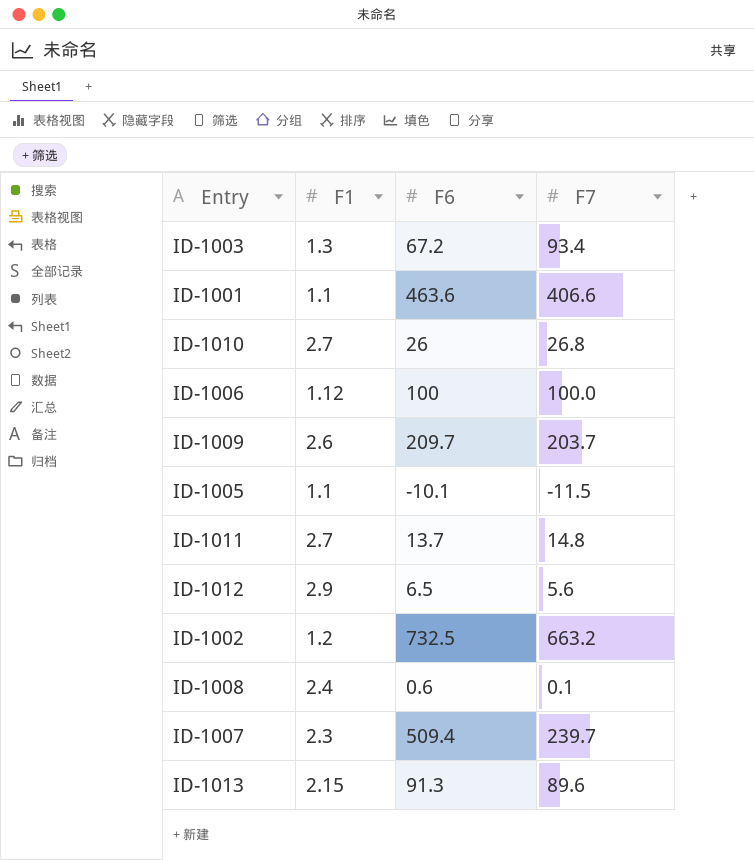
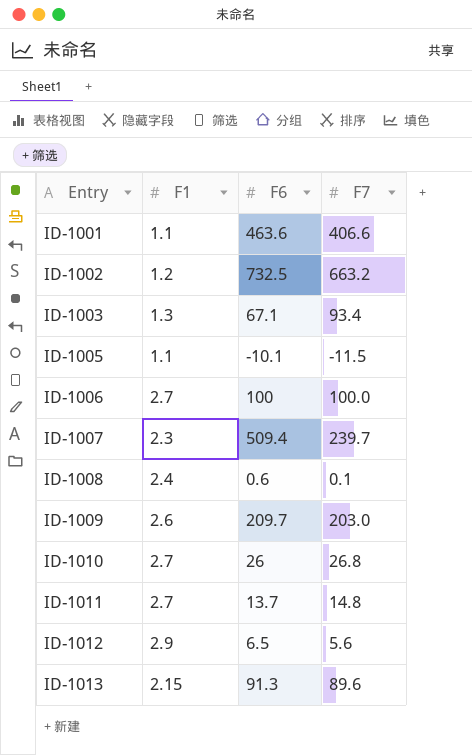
row order: none -> Entry ascending
ID-1003 | F6: 67.2 -> 67.1
ID-1006 | F1: 1.12 -> 2.7
ID-1009 | F7: 203.7 -> 203.0

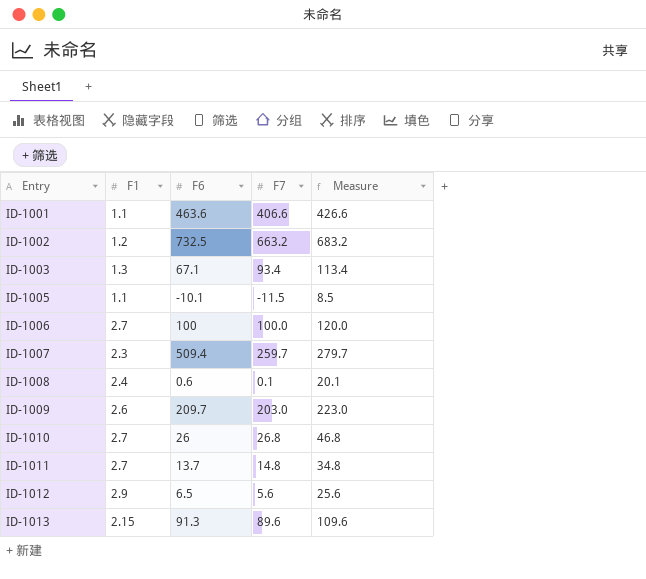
column Measure | formula: none -> [F7] + 20
ID-1007 | F7: 239.7 -> 259.7

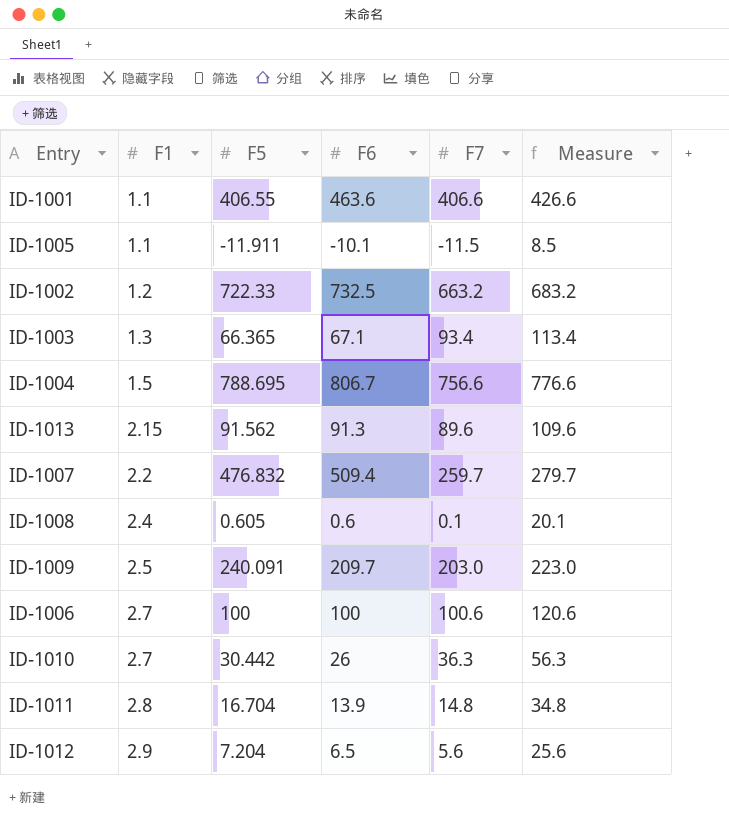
row order: Entry ascending -> F1 ascending
column F5 | position: none -> 3
row ID-1004: none -> 1.5 | 788.695 | 806.7 | 756.6 | 776.6
ID-1007 | F1: 2.3 -> 2.2
ID-1009 | F1: 2.6 -> 2.5
ID-1006 | F7: 100.0 -> 100.6
ID-1006 | Measure: 120.0 -> 120.6
ID-1010 | F7: 26.8 -> 36.3
ID-1010 | Measure: 46.8 -> 56.3
ID-1011 | F1: 2.7 -> 2.8
ID-1011 | F6: 13.7 -> 13.9

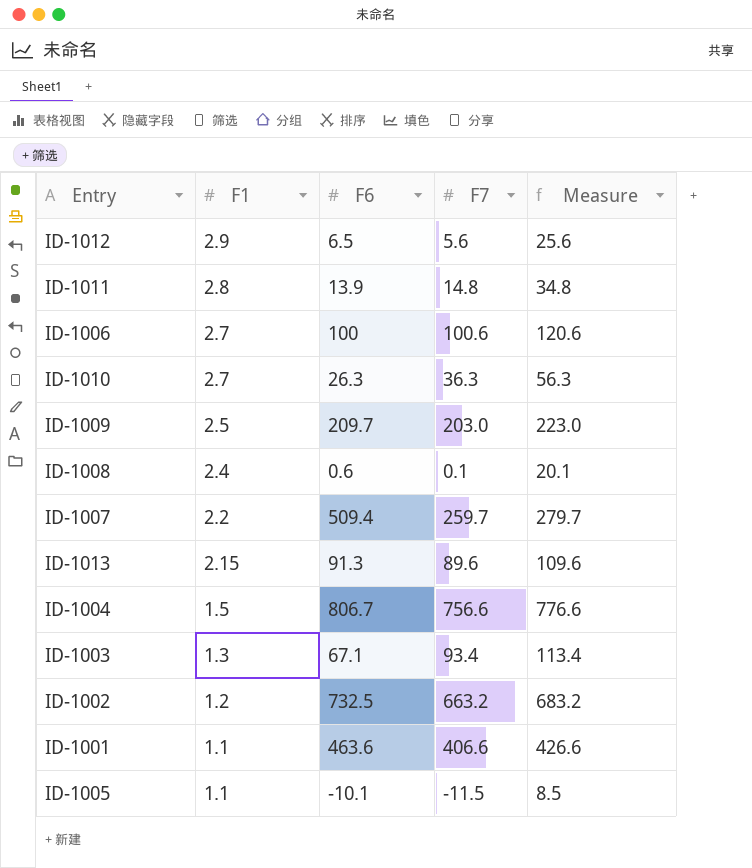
row order: F1 ascending -> F1 descending
column F5 | position: 3 -> none
ID-1010 | F6: 26 -> 26.3

